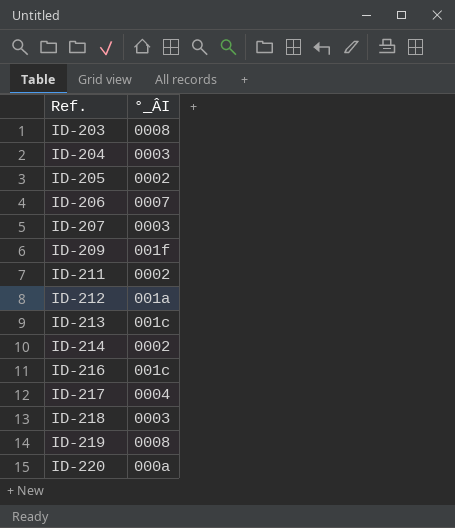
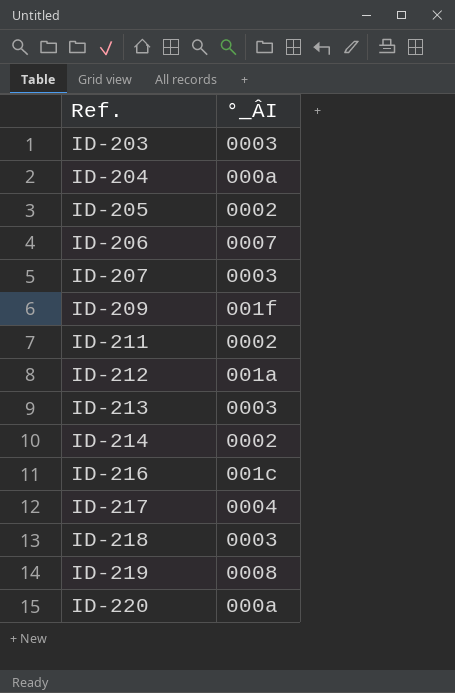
ID-203 | °_ÂI: 0008 -> 0003
ID-204 | °_ÂI: 0003 -> 000a
ID-213 | °_ÂI: 001c -> 0003

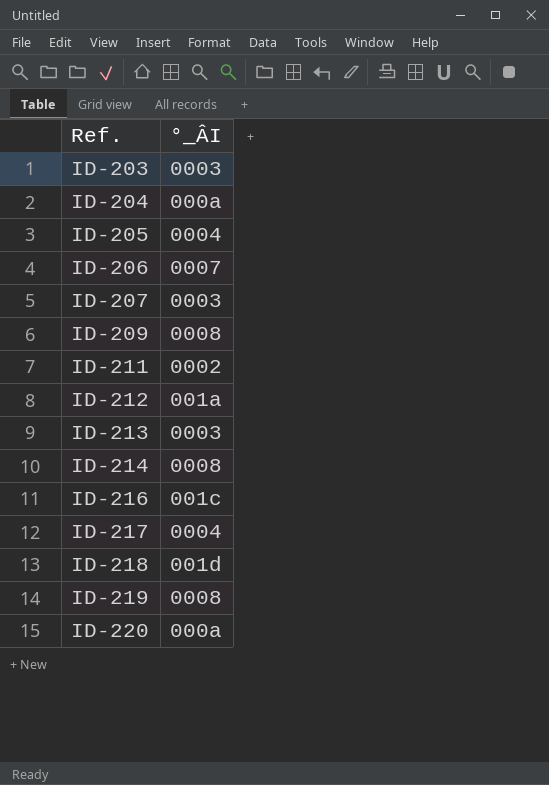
ID-205 | °_ÂI: 0002 -> 0004
ID-209 | °_ÂI: 001f -> 0008
ID-214 | °_ÂI: 0002 -> 0008
ID-218 | °_ÂI: 0003 -> 001d

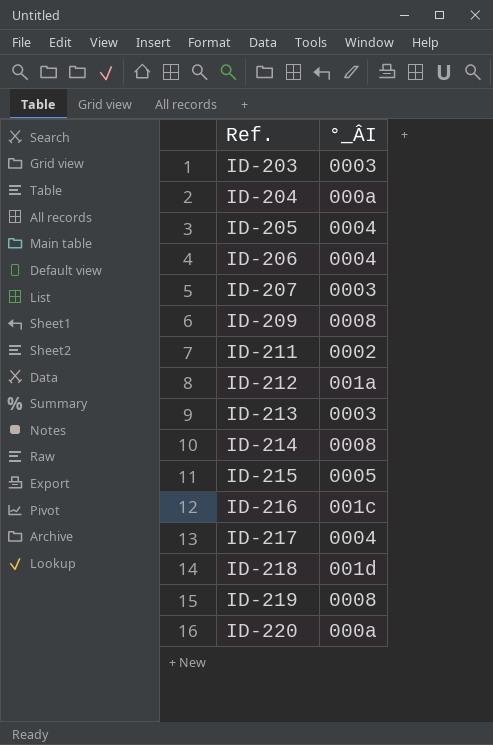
ID-206 | °_ÂI: 0007 -> 0004
row ID-215: none -> 0005

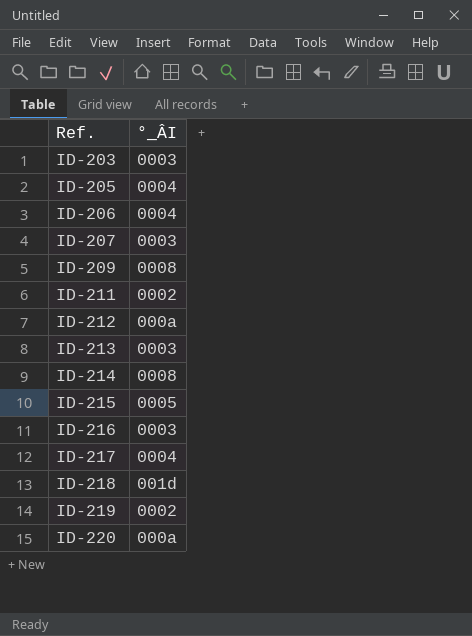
row ID-204: 000a -> none
ID-212 | °_ÂI: 001a -> 000a
ID-216 | °_ÂI: 001c -> 0003
ID-219 | °_ÂI: 0008 -> 0002

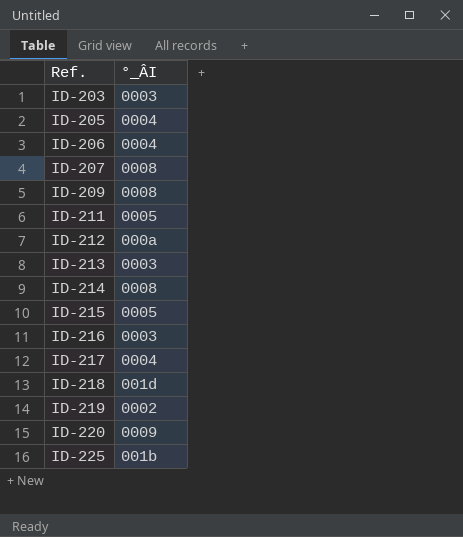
ID-207 | °_ÂI: 0003 -> 0008
ID-211 | °_ÂI: 0002 -> 0005
ID-220 | °_ÂI: 000a -> 0009
row ID-225: none -> 001b

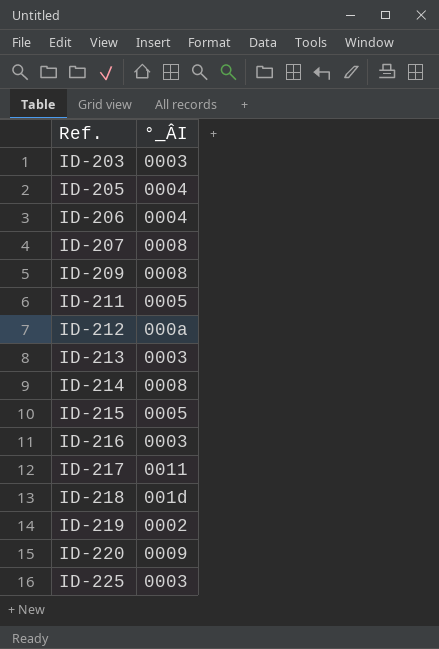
ID-217 | °_ÂI: 0004 -> 0011
ID-225 | °_ÂI: 001b -> 0003

